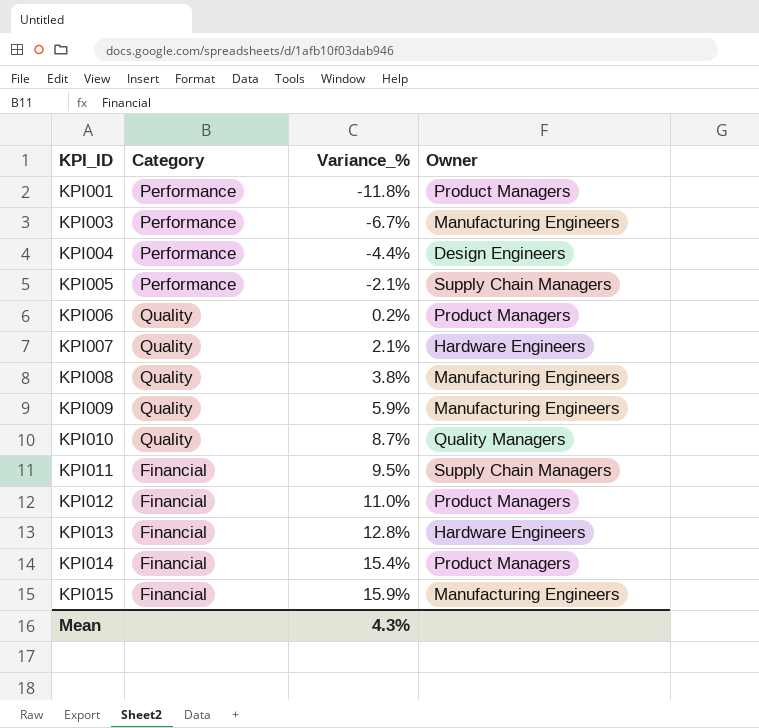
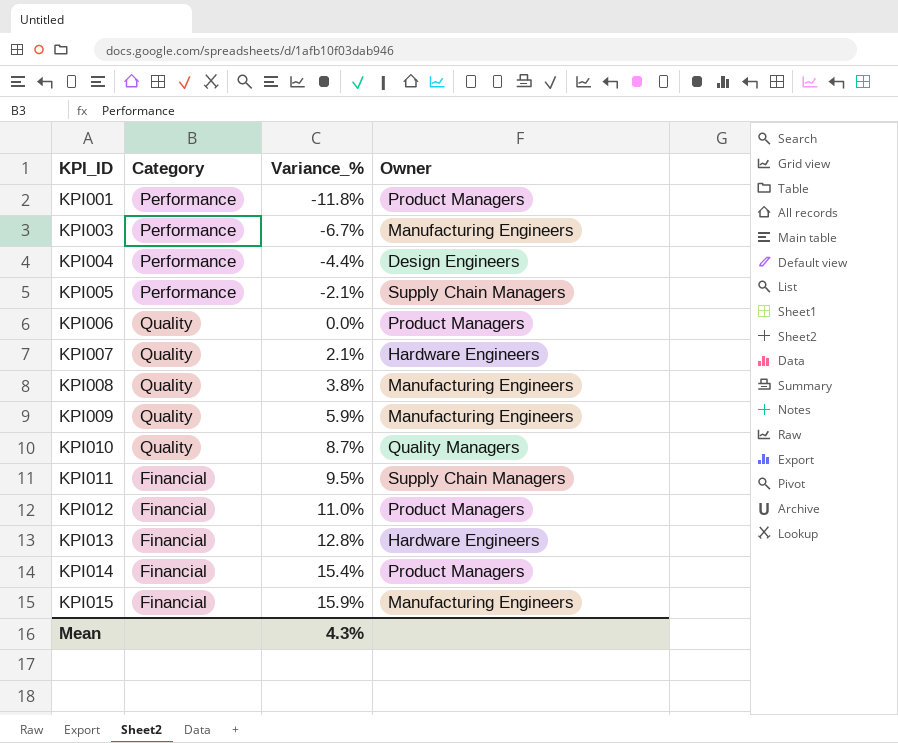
KPI006 | Variance_%: 0.2% -> 0.0%

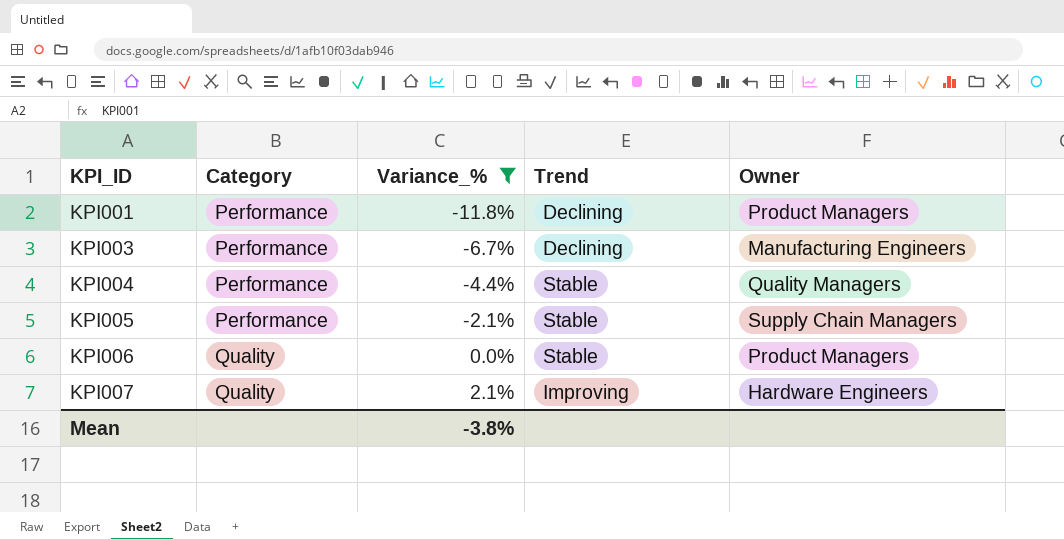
filter: none -> Variance_% <= 2.1%
column Trend | position: none -> 4
KPI004 | Owner: Design Engineers -> Quality Managers
Mean | Variance_%: 4.3% -> -3.8%

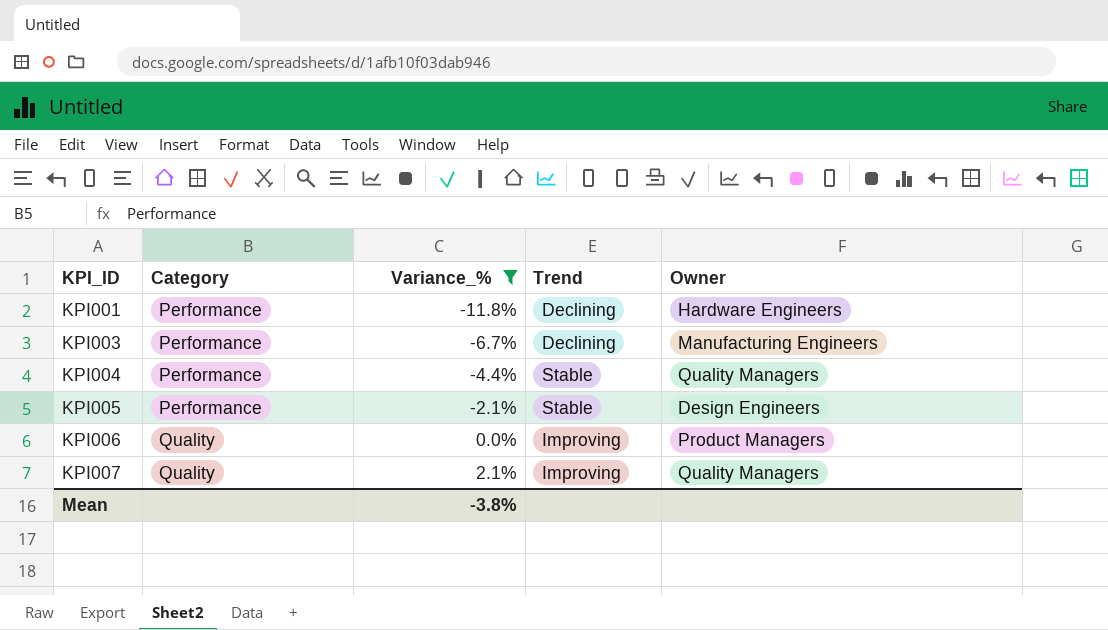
KPI001 | Owner: Product Managers -> Hardware Engineers
KPI005 | Owner: Supply Chain Managers -> Design Engineers
KPI006 | Trend: Stable -> Improving
KPI007 | Owner: Hardware Engineers -> Quality Managers

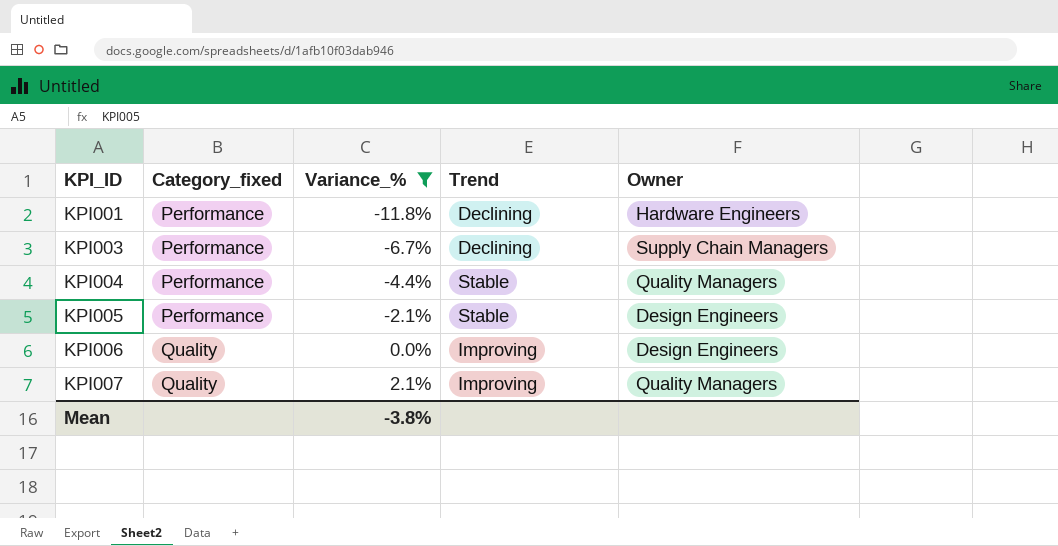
column name: Category -> Category_fixed
KPI003 | Owner: Manufacturing Engineers -> Supply Chain Managers
KPI006 | Owner: Product Managers -> Design Engineers

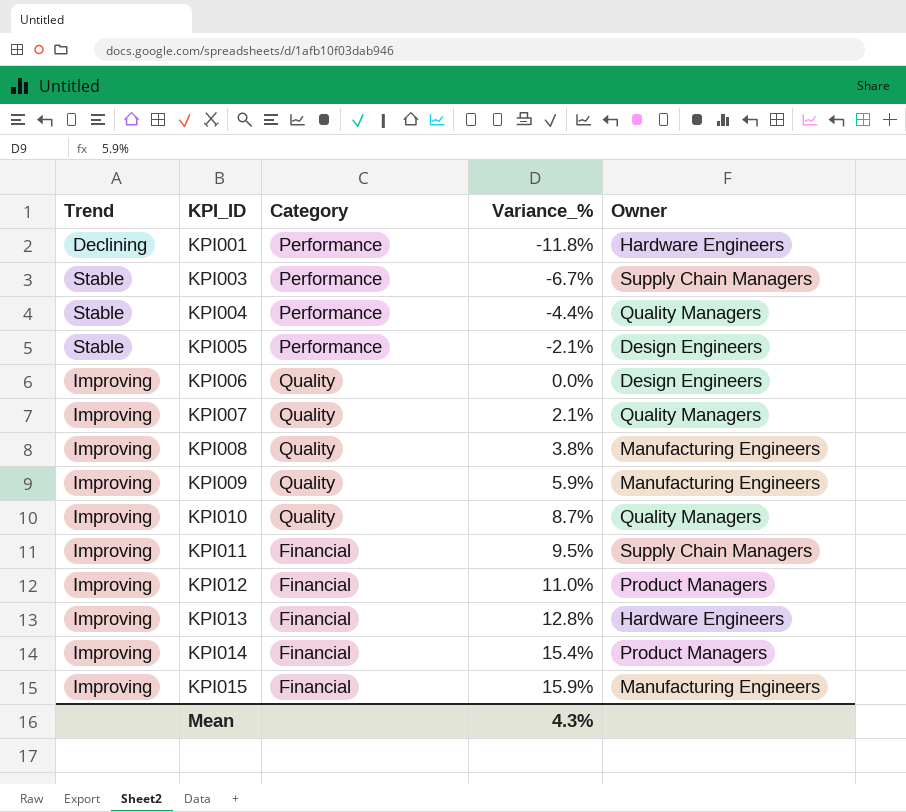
filter: Variance_% <= 2.1% -> none
column Trend | position: 4 -> 1
column name: Category_fixed -> Category
KPI003 | Trend: Declining -> Stable
Mean | Variance_%: -3.8% -> 4.3%

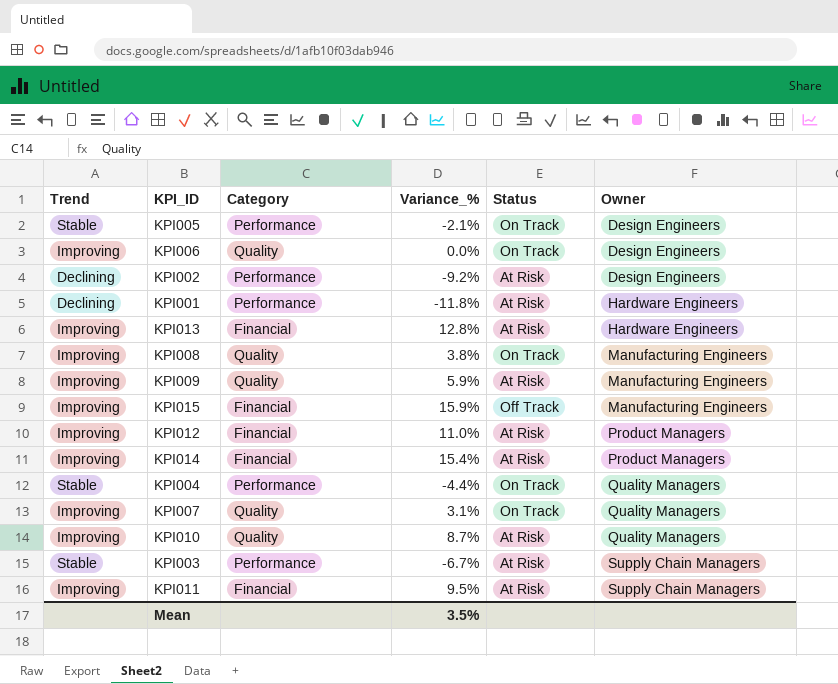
row order: KPI_ID ascending -> Owner ascending
column Status | position: none -> 5
row KPI002: none -> Declining | Performance | -9.2% | At Risk | Design Engineers
KPI007 | Variance_%: 2.1% -> 3.1%
Mean | Variance_%: 4.3% -> 3.5%

